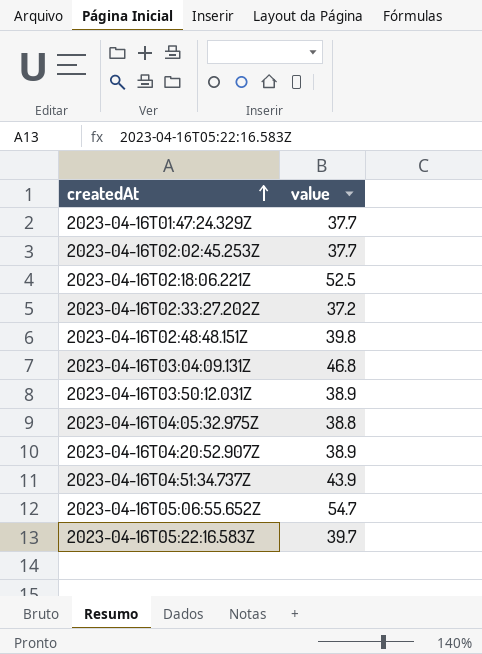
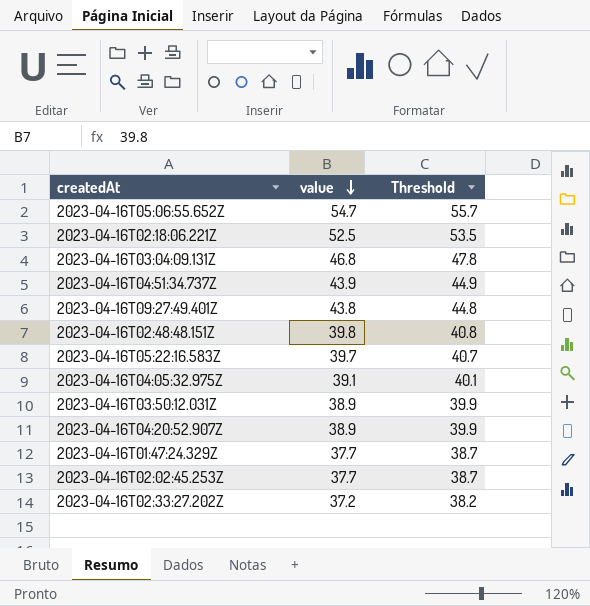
row order: createdAt ascending -> value descending
column Threshold | formula: none -> [value] + 1
row 2023-04-16T09:27:49.401Z: none -> 43.8 | 44.8
2023-04-16T04:05:32.975Z | value: 38.8 -> 39.1

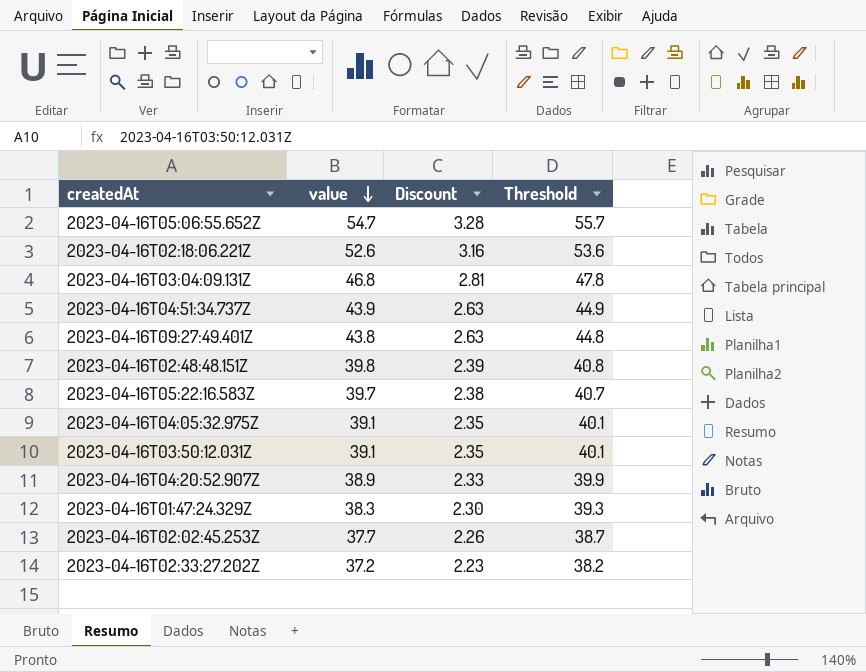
column Discount | formula: none -> [value] * 0.06
2023-04-16T02:18:06.221Z | value: 52.5 -> 52.6
2023-04-16T02:18:06.221Z | Threshold: 53.5 -> 53.6
2023-04-16T03:50:12.031Z | value: 38.9 -> 39.1
2023-04-16T03:50:12.031Z | Threshold: 39.9 -> 40.1
2023-04-16T01:47:24.329Z | value: 37.7 -> 38.3
2023-04-16T01:47:24.329Z | Threshold: 38.7 -> 39.3

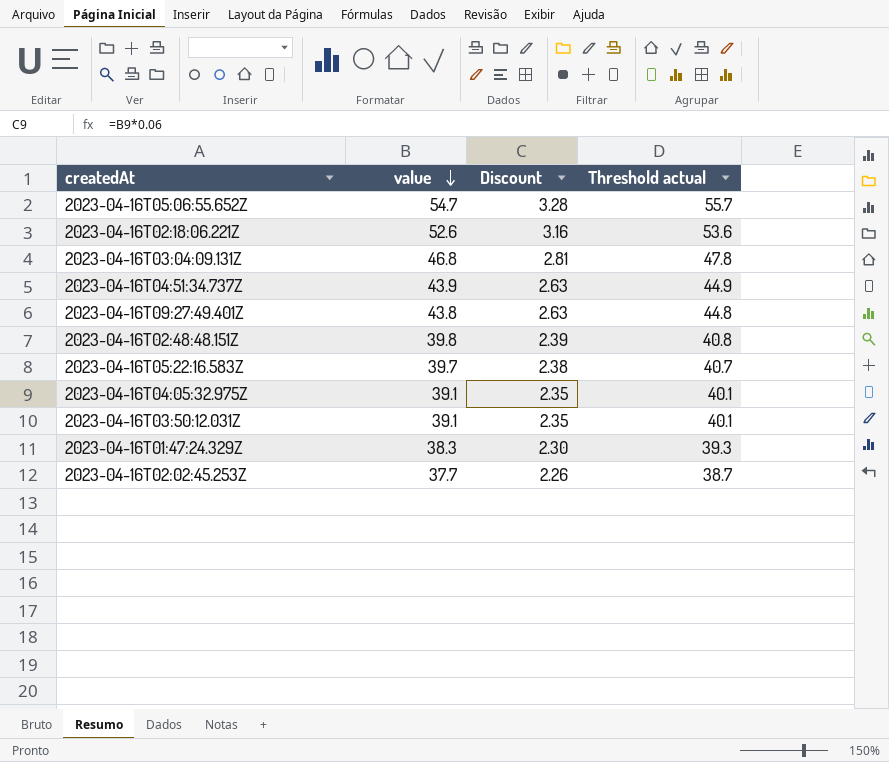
column name: Threshold -> Threshold actual
row 2023-04-16T04:20:52.907Z: 38.9 | 2.33 | 39.9 -> none
row 2023-04-16T02:33:27.202Z: 37.2 | 2.23 | 38.2 -> none

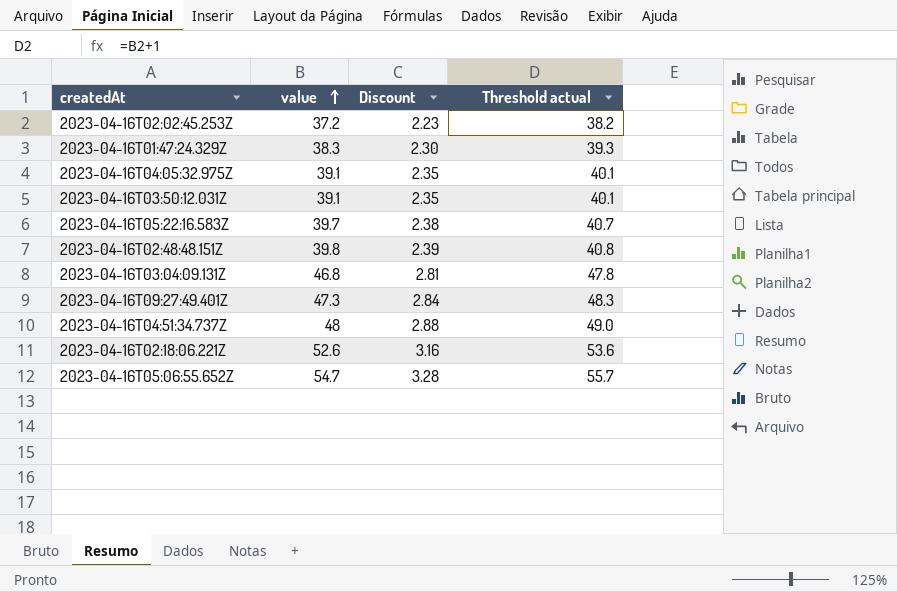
row order: value descending -> value ascending
2023-04-16T02:02:45.253Z | value: 37.7 -> 37.2
2023-04-16T02:02:45.253Z | Discount: 2.26 -> 2.23
2023-04-16T02:02:45.253Z | Threshold actual: 38.7 -> 38.2
2023-04-16T09:27:49.401Z | value: 43.8 -> 47.3
2023-04-16T09:27:49.401Z | Discount: 2.63 -> 2.84
2023-04-16T09:27:49.401Z | Threshold actual: 44.8 -> 48.3
2023-04-16T04:51:34.737Z | value: 43.9 -> 48
2023-04-16T04:51:34.737Z | Discount: 2.63 -> 2.88
2023-04-16T04:51:34.737Z | Threshold actual: 44.9 -> 49.0

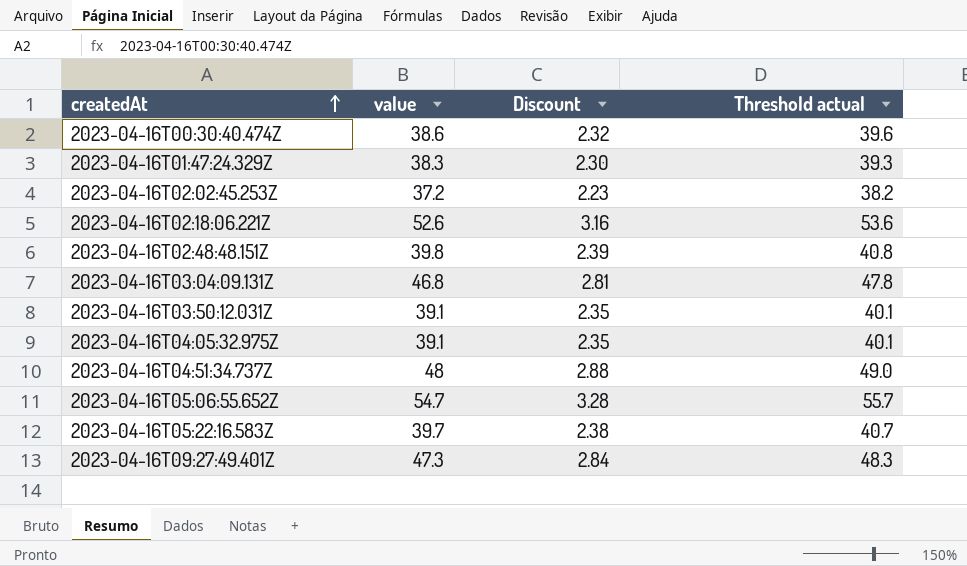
row order: value ascending -> createdAt ascending
row 2023-04-16T00:30:40.474Z: none -> 38.6 | 2.32 | 39.6

